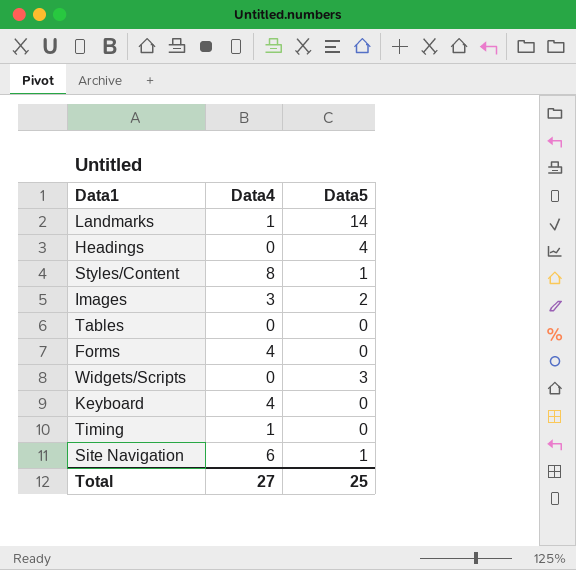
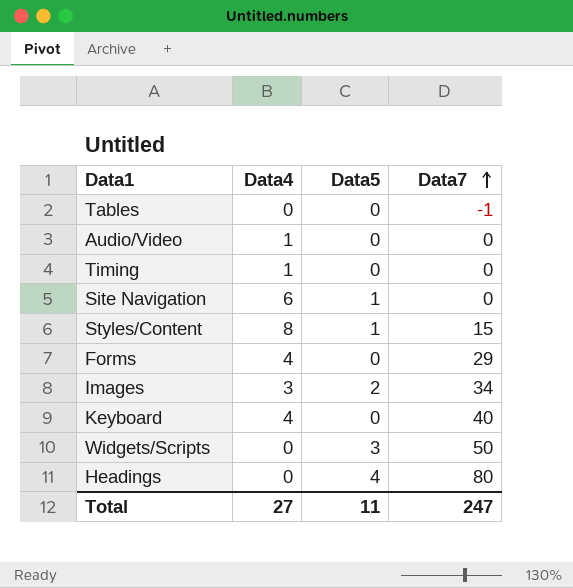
row order: none -> Data7 ascending
column Data7 | position: none -> 4
row Landmarks: 1 | 14 -> none
row Audio/Video: none -> 1 | 0 | 0
Total | Data5: 25 -> 11

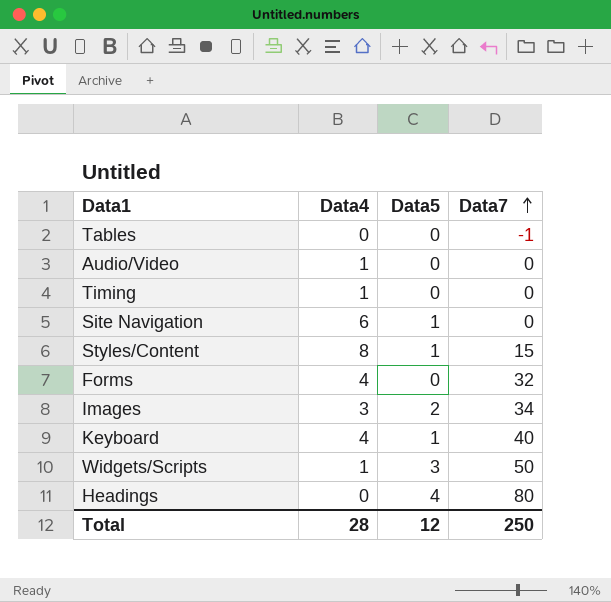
Forms | Data7: 29 -> 32
Keyboard | Data5: 0 -> 1
Widgets/Scripts | Data4: 0 -> 1
Total | Data4: 27 -> 28
Total | Data5: 11 -> 12
Total | Data7: 247 -> 250

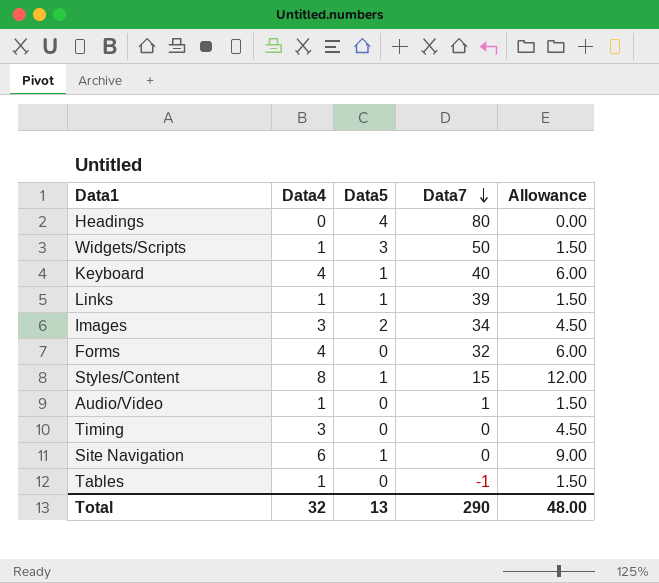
row order: Data7 ascending -> Data7 descending
column Allowance | formula: none -> [Data4] * 1.5
row Links: none -> 1 | 1 | 39 | 1.50
Audio/Video | Data7: 0 -> 1
Timing | Data4: 1 -> 3
Tables | Data4: 0 -> 1
Total | Data4: 28 -> 32
Total | Data5: 12 -> 13
Total | Data7: 250 -> 290

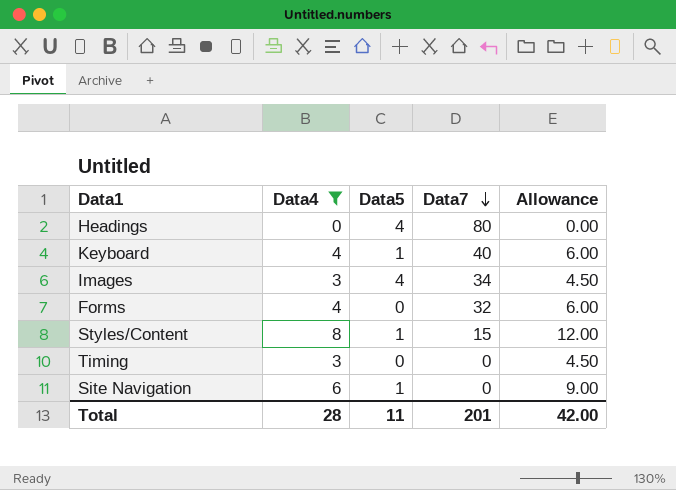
filter: none -> Data4 != 1
Images | Data5: 2 -> 4
Total | Data4: 32 -> 28
Total | Data5: 13 -> 11
Total | Data7: 290 -> 201
Total | Allowance: 48.00 -> 42.00

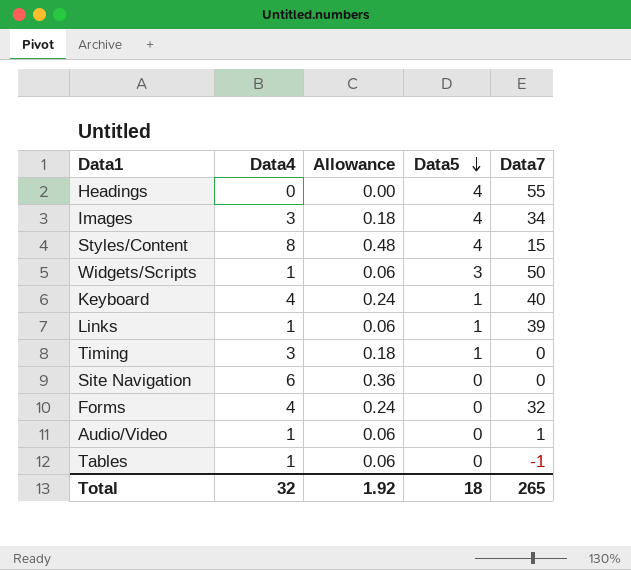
filter: Data4 != 1 -> none
row order: Data7 descending -> Data5 descending
column Allowance | formula: [Data4] * 1.5 -> [Data4] * 0.06
column Allowance | position: 5 -> 3
Headings | Data7: 80 -> 55
Styles/Content | Data5: 1 -> 4
Timing | Data5: 0 -> 1
Site Navigation | Data5: 1 -> 0
Total | Data4: 28 -> 32
Total | Allowance: 42.00 -> 1.92
Total | Data5: 11 -> 18
Total | Data7: 201 -> 265

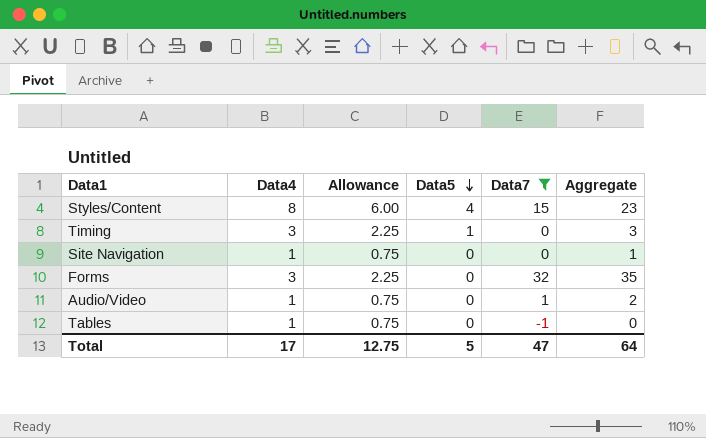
filter: none -> Data7 <= 32
column Allowance | formula: [Data4] * 0.06 -> [Data4] * 0.75
column Aggregate | formula: none -> [Data4] + [Data7]
Site Navigation | Data4: 6 -> 1
Forms | Data4: 4 -> 3
Total | Data4: 32 -> 17
Total | Allowance: 1.92 -> 12.75
Total | Data5: 18 -> 5
Total | Data7: 265 -> 47

